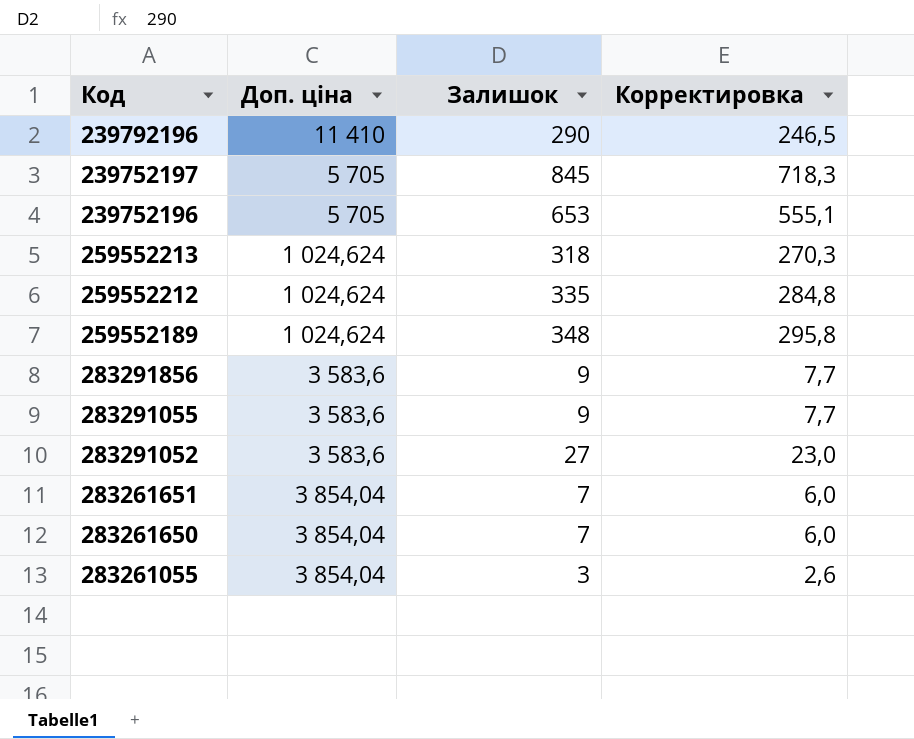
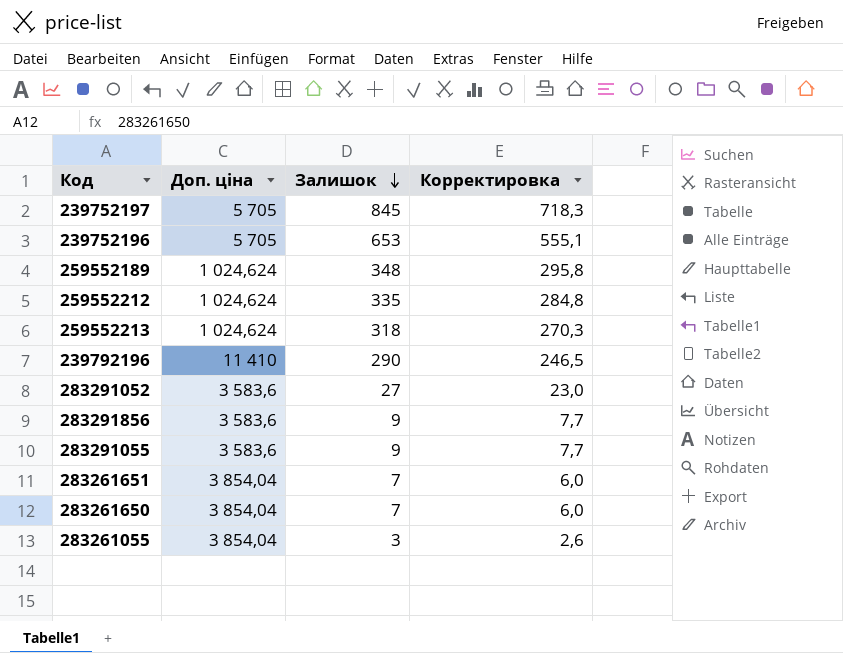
row order: none -> Залишок descending

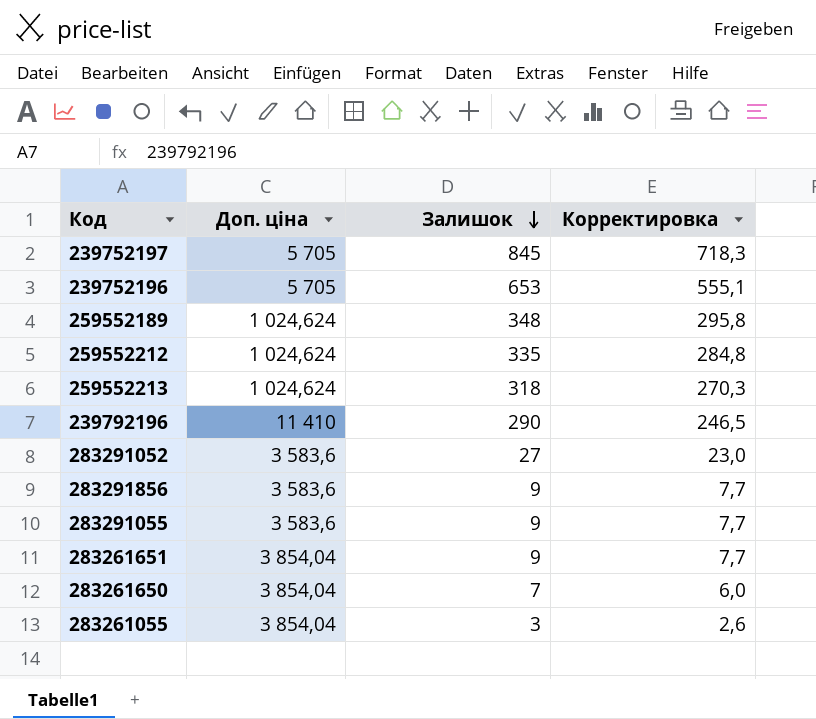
283261651 | Залишок: 7 -> 9
283261651 | Корректировка: 6,0 -> 7,7

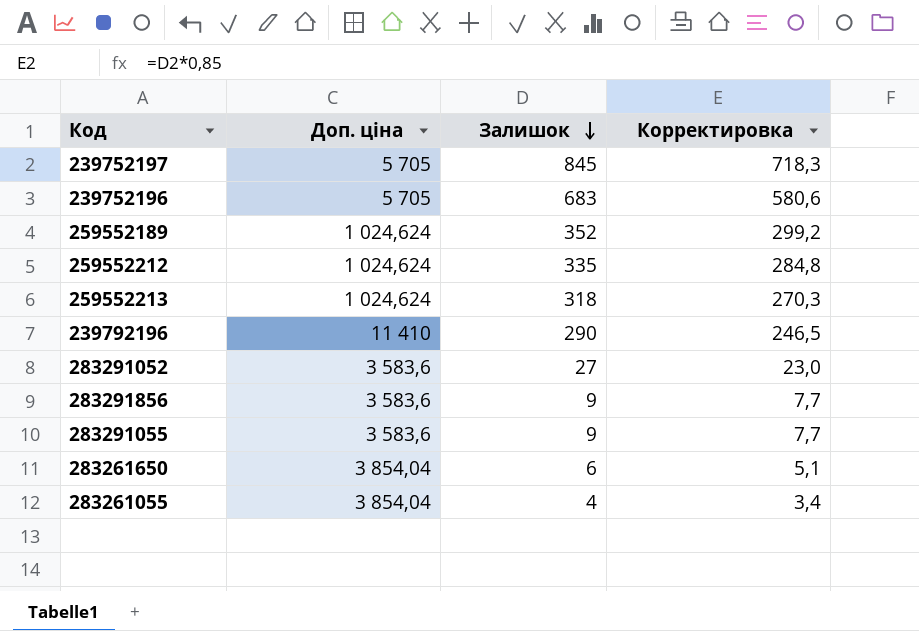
row 283261651: 3 854,04 | 9 | 7,7 -> none
239752196 | Залишок: 653 -> 683
239752196 | Корректировка: 555,1 -> 580,6
259552189 | Залишок: 348 -> 352
259552189 | Корректировка: 295,8 -> 299,2
283261650 | Залишок: 7 -> 6
283261650 | Корректировка: 6,0 -> 5,1
283261055 | Залишок: 3 -> 4
283261055 | Корректировка: 2,6 -> 3,4

